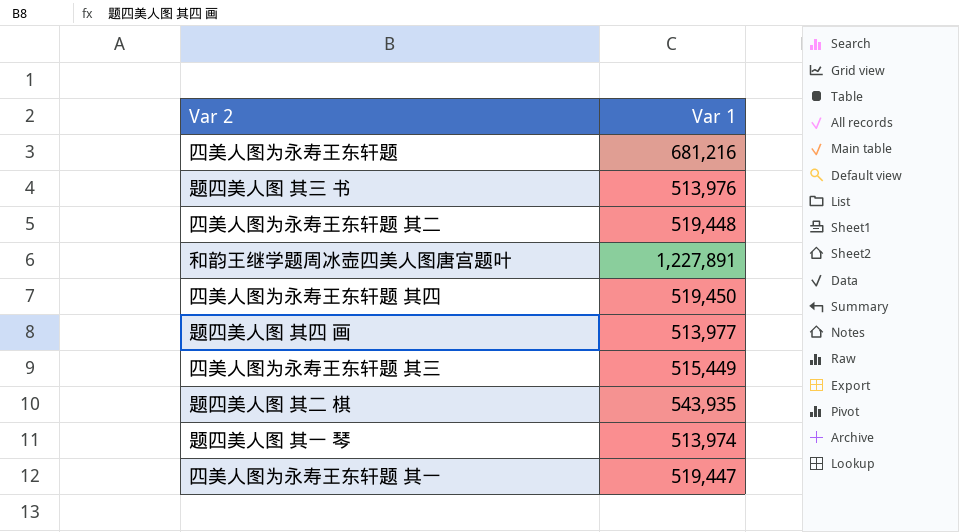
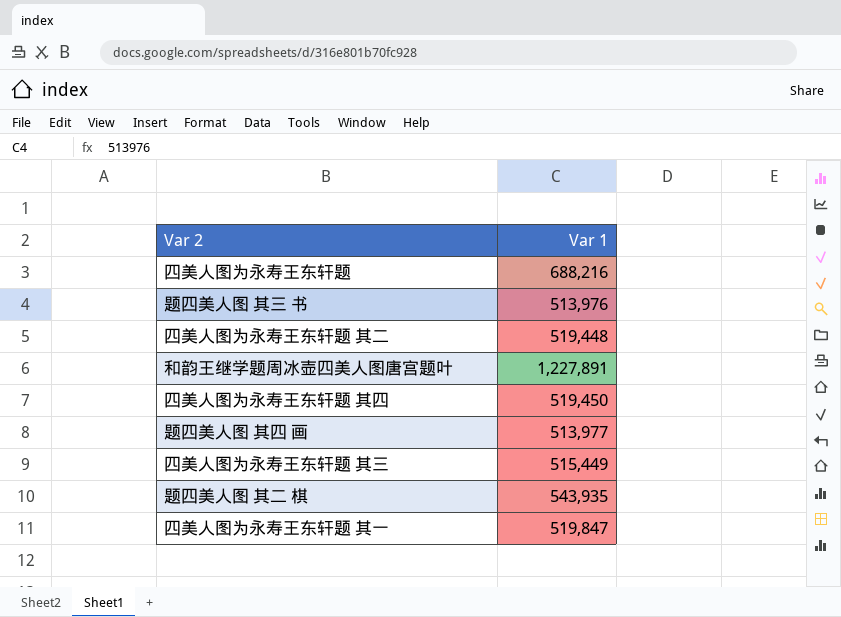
row 题四美人图 其一 琴: 513,974 -> none
四美人图为永寿王东轩题 | Var 1: 681,216 -> 688,216
四美人图为永寿王东轩题 其一 | Var 1: 519,447 -> 519,847

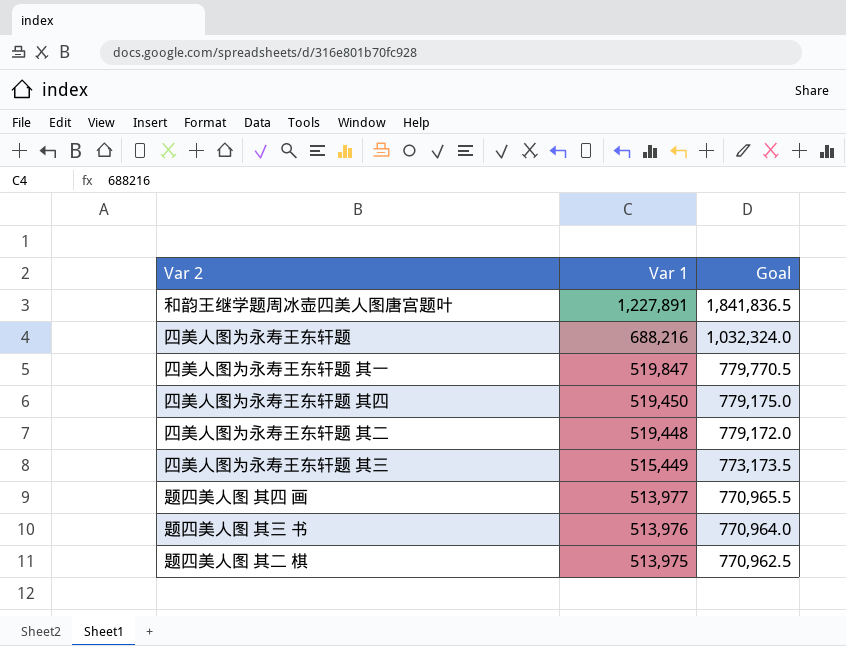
row order: none -> Var 1 descending
column Goal | formula: none -> [Var 1] * 1.5
题四美人图 其二 棋 | Var 1: 543,935 -> 513,975

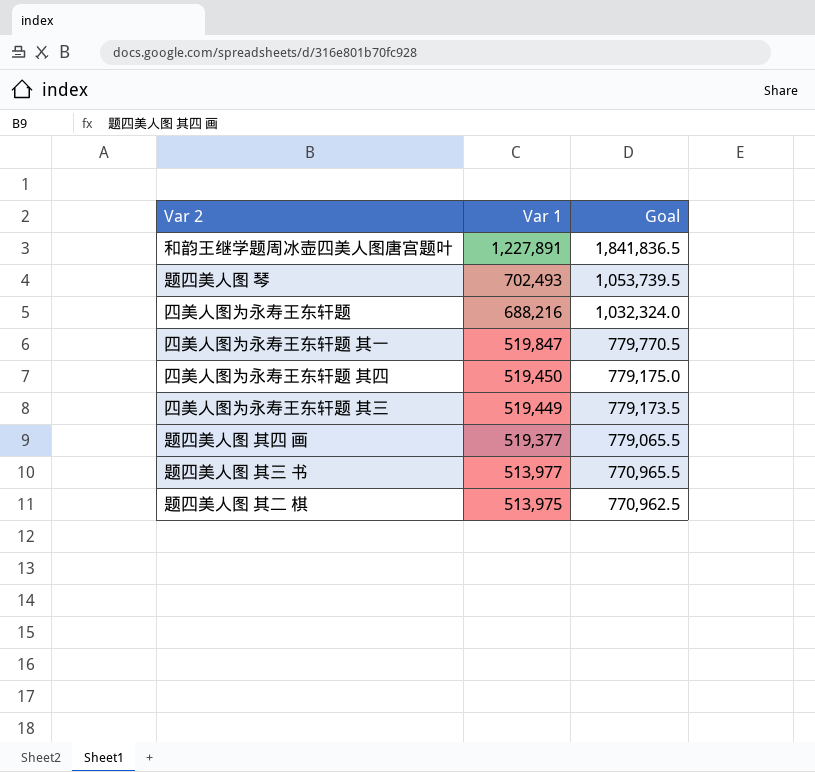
row 四美人图为永寿王东轩题 其二: 519,448 | 779,172.0 -> none
row 题四美人图 琴: none -> 702,493 | 1,053,739.5
四美人图为永寿王东轩题 其三 | Var 1: 515,449 -> 519,449
四美人图为永寿王东轩题 其三 | Goal: 773,173.5 -> 779,173.5
题四美人图 其四 画 | Var 1: 513,977 -> 519,377
题四美人图 其四 画 | Goal: 770,965.5 -> 779,065.5
题四美人图 其三 书 | Var 1: 513,976 -> 513,977
题四美人图 其三 书 | Goal: 770,964.0 -> 770,965.5

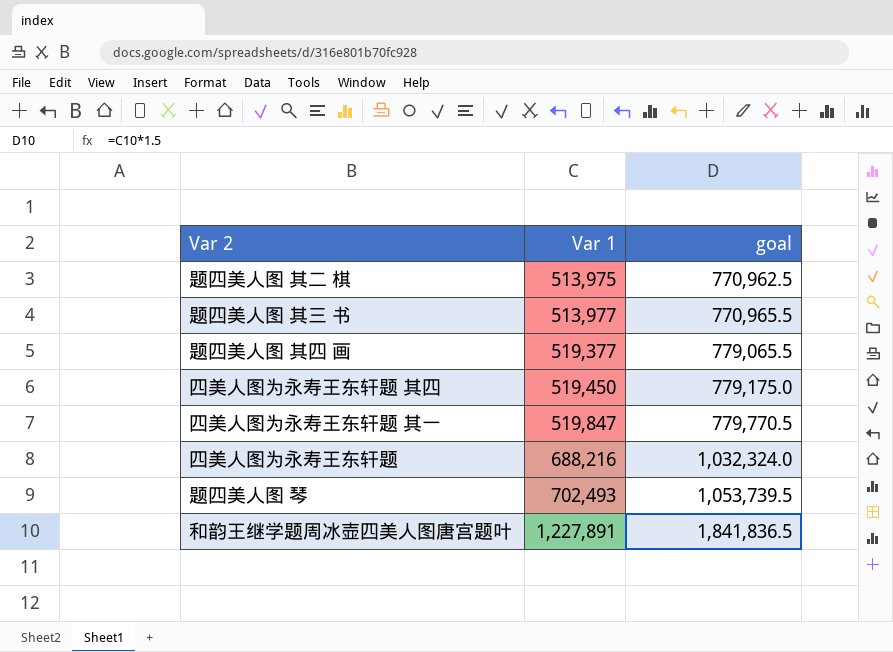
row order: Var 1 descending -> Var 1 ascending
column name: Goal -> goal
row 四美人图为永寿王东轩题 其三: 519,449 | 779,173.5 -> none

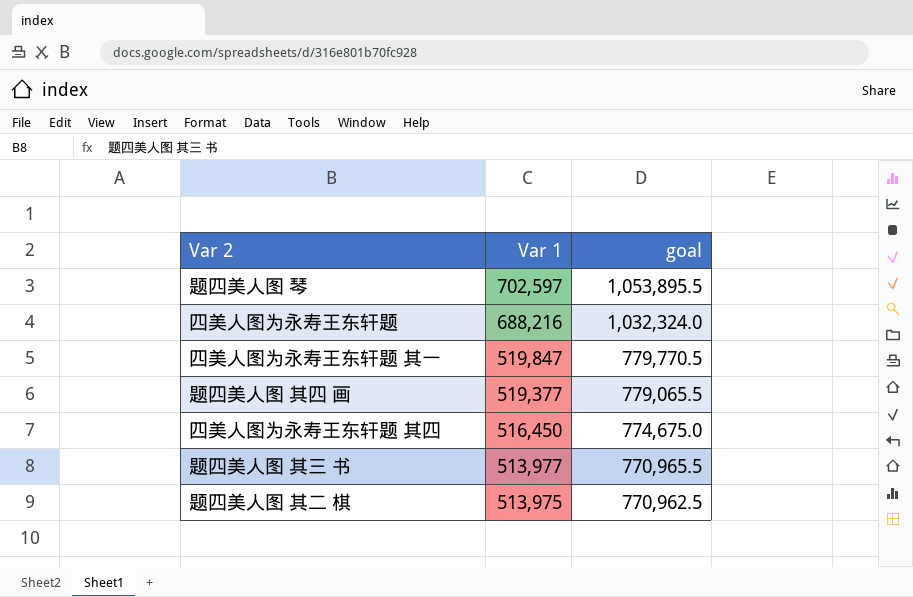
row order: Var 1 ascending -> Var 1 descending
row 和韵王继学题周冰壶四美人图唐宫题叶: 1,227,891 | 1,841,836.5 -> none
题四美人图 琴 | Var 1: 702,493 -> 702,597
题四美人图 琴 | goal: 1,053,739.5 -> 1,053,895.5
四美人图为永寿王东轩题 其四 | Var 1: 519,450 -> 516,450
四美人图为永寿王东轩题 其四 | goal: 779,175.0 -> 774,675.0

